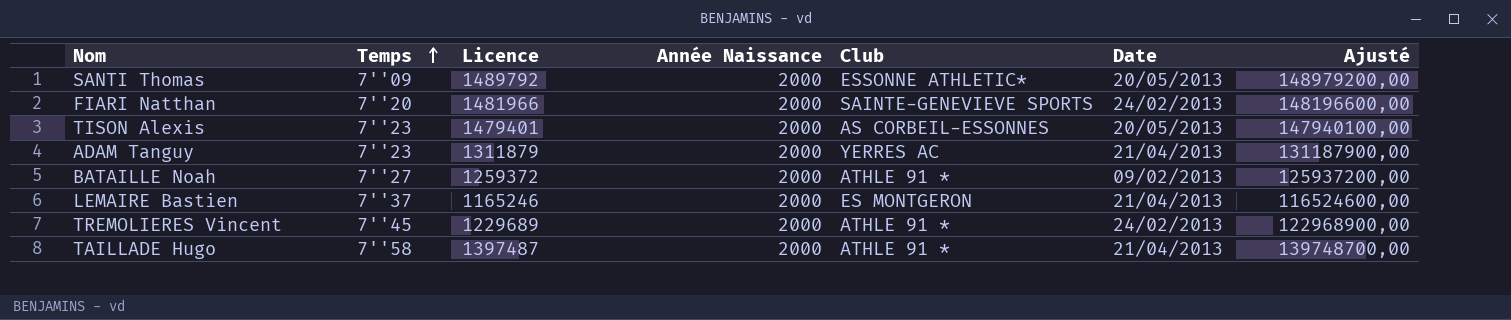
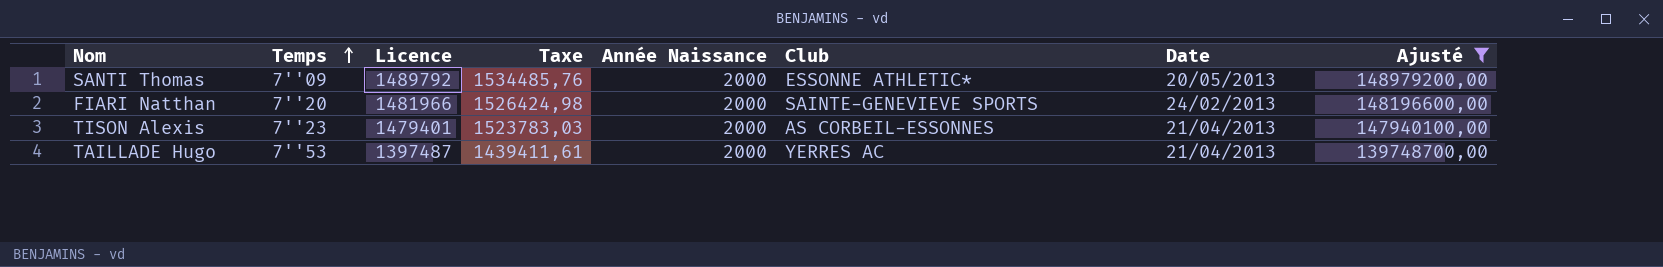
filter: none -> Ajusté >= 139748700,00
column Taxe | formula: none -> [Licence] * 1,03
TISON Alexis | Date: 20/05/2013 -> 21/04/2013
TAILLADE Hugo | Temps: 7''58 -> 7''53
TAILLADE Hugo | Club: ATHLE 91 * -> YERRES AC

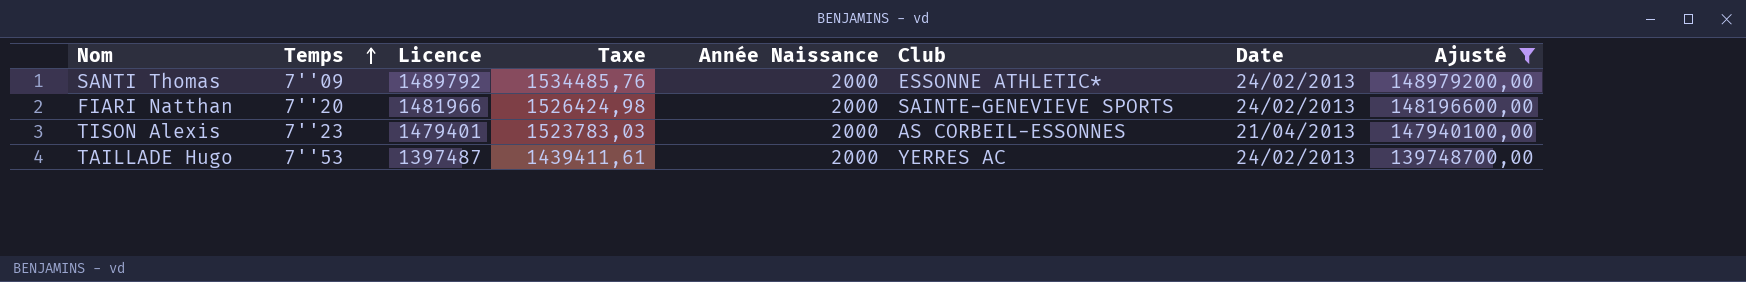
SANTI Thomas | Date: 20/05/2013 -> 24/02/2013
TAILLADE Hugo | Date: 21/04/2013 -> 24/02/2013

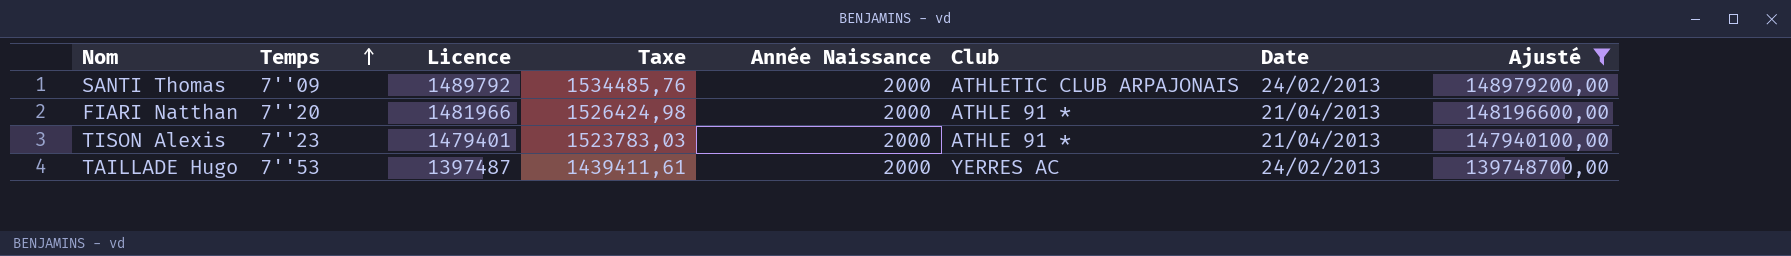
SANTI Thomas | Club: ESSONNE ATHLETIC* -> ATHLETIC CLUB ARPAJONAIS
FIARI Natthan | Club: SAINTE-GENEVIEVE SPORTS -> ATHLE 91 *
FIARI Natthan | Date: 24/02/2013 -> 21/04/2013
TISON Alexis | Club: AS CORBEIL-ESSONNES -> ATHLE 91 *

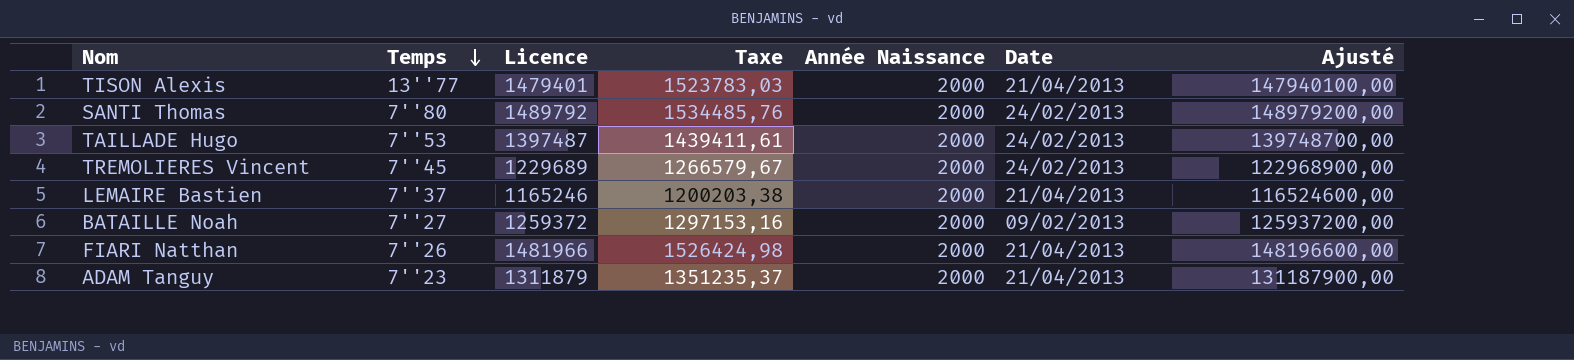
filter: Ajusté >= 139748700,00 -> none
row order: Temps ascending -> Temps descending
column Club | position: 6 -> none
TISON Alexis | Temps: 7''23 -> 13''77
SANTI Thomas | Temps: 7''09 -> 7''80
FIARI Natthan | Temps: 7''20 -> 7''26

